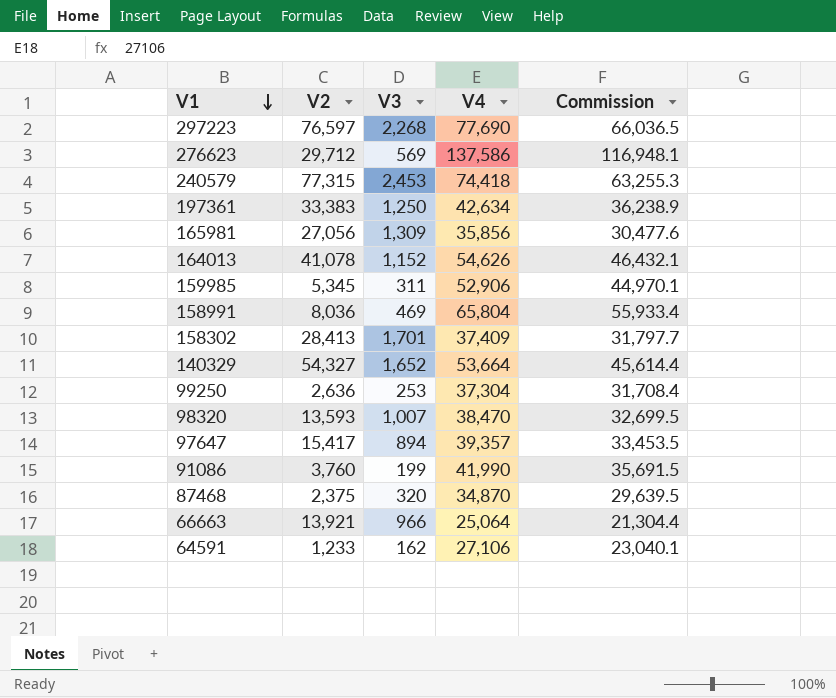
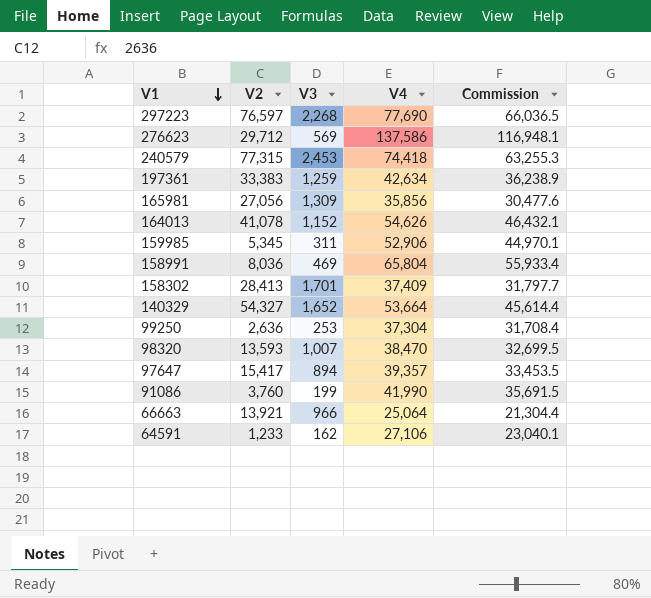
row 87468: 2,375 | 320 | 34,870 | 29,639.5 -> none
197361 | V3: 1,250 -> 1,259

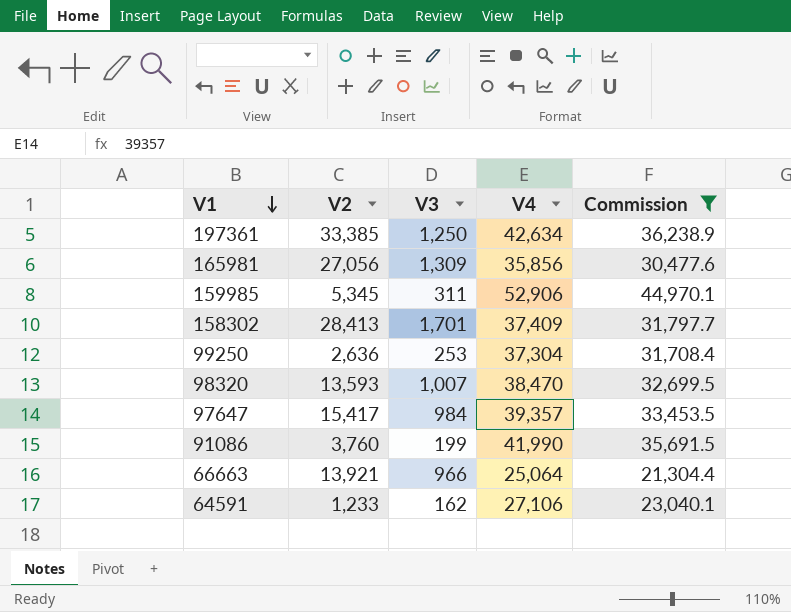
filter: none -> Commission <= 44,970.1
197361 | V2: 33,383 -> 33,385
197361 | V3: 1,259 -> 1,250
97647 | V3: 894 -> 984

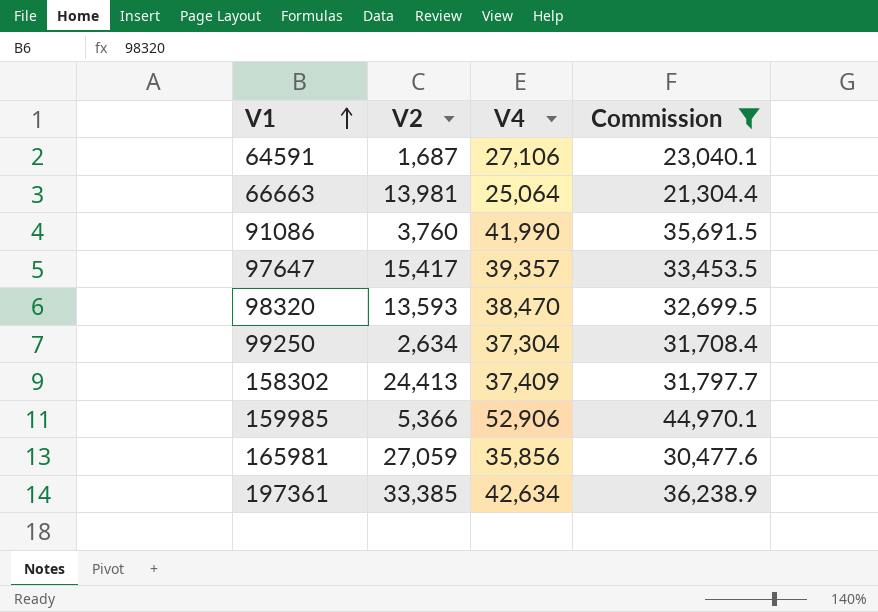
row order: V1 descending -> V1 ascending
column V3 | position: 3 -> none
64591 | V2: 1,233 -> 1,687
66663 | V2: 13,921 -> 13,981
99250 | V2: 2,636 -> 2,634
158302 | V2: 28,413 -> 24,413
159985 | V2: 5,345 -> 5,366
165981 | V2: 27,056 -> 27,059

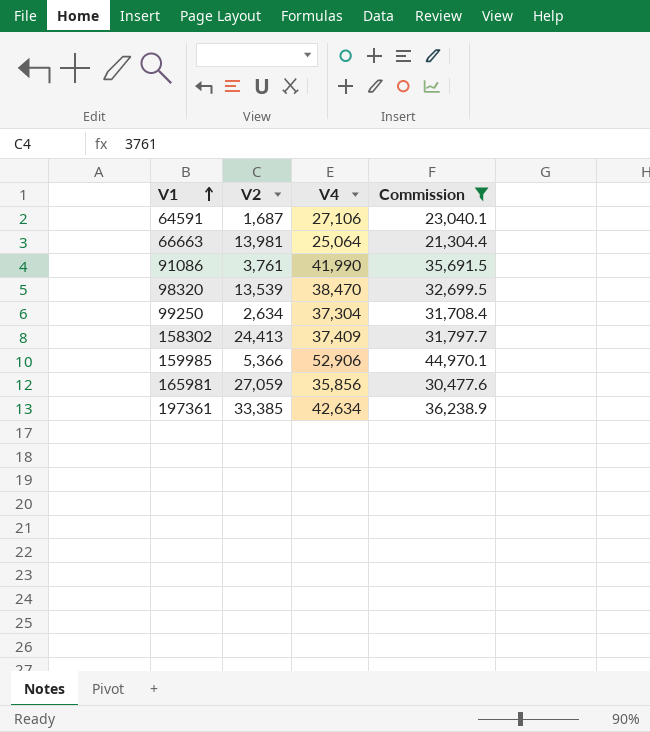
row 97647: 15,417 | 39,357 | 33,453.5 -> none
91086 | V2: 3,760 -> 3,761
98320 | V2: 13,593 -> 13,539

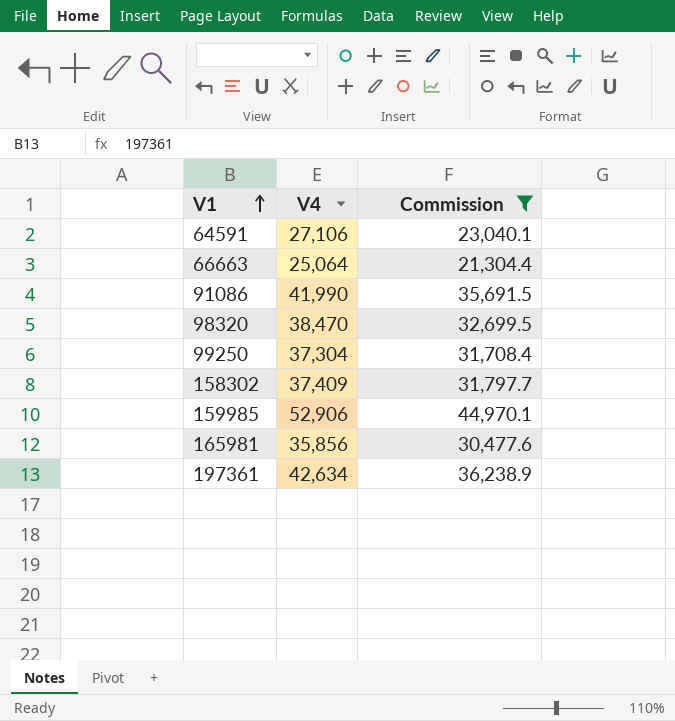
column V2 | position: 2 -> none

